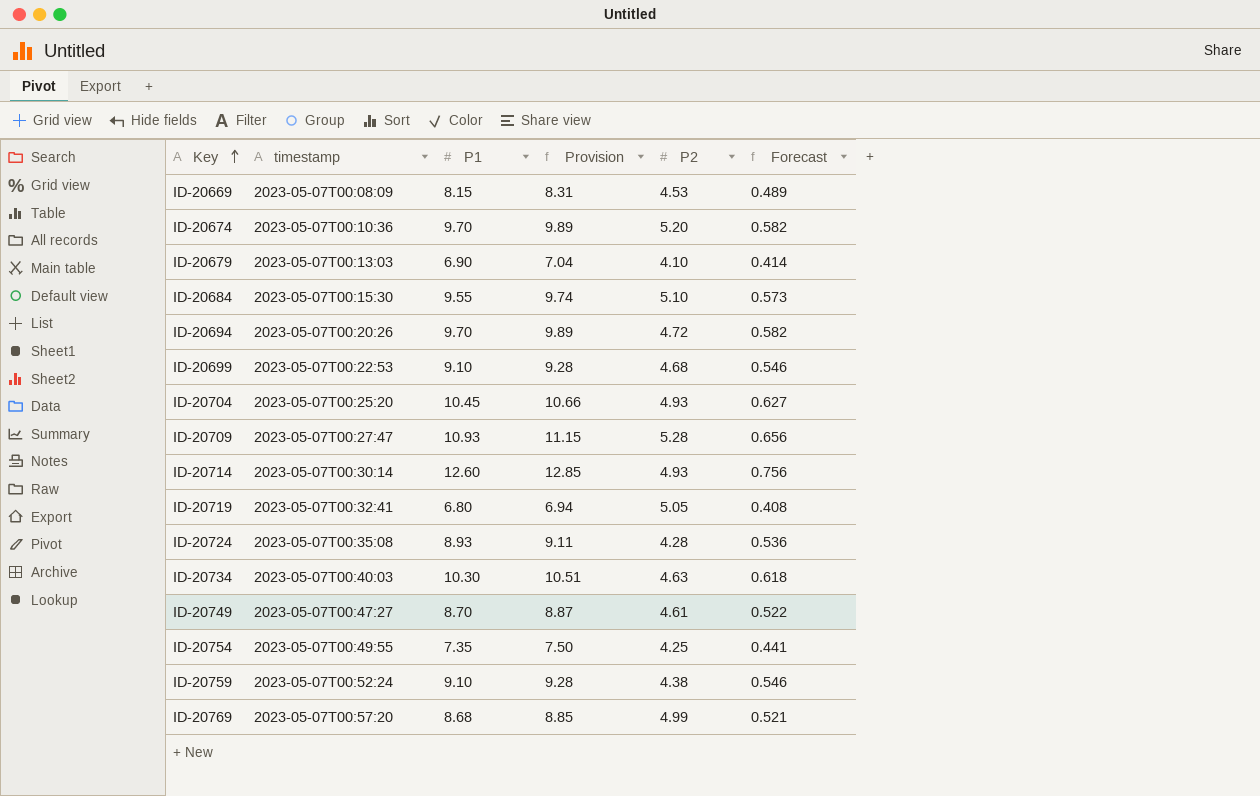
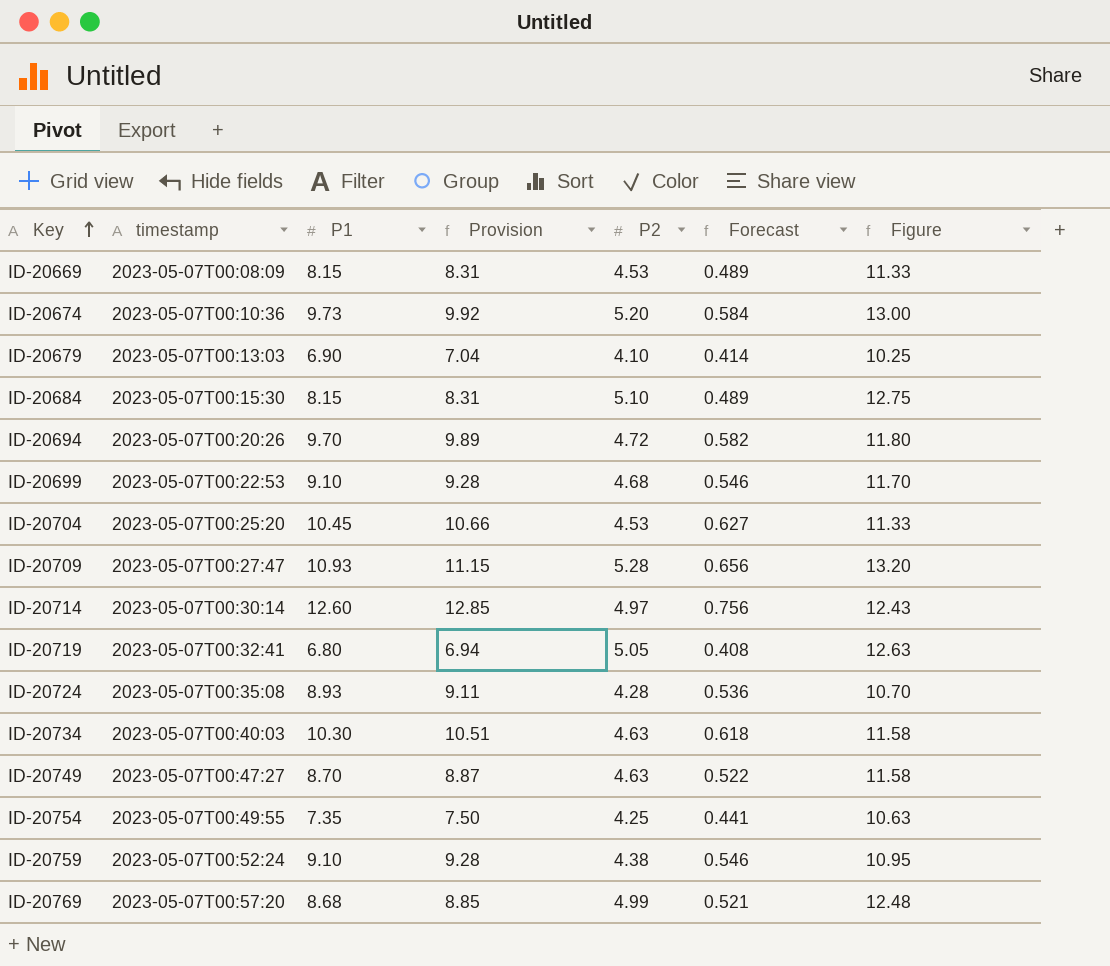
column Figure | formula: none -> [P2] * 2.5
ID-20674 | P1: 9.70 -> 9.73
ID-20674 | Provision: 9.89 -> 9.92
ID-20674 | Forecast: 0.582 -> 0.584
ID-20684 | P1: 9.55 -> 8.15
ID-20684 | Provision: 9.74 -> 8.31
ID-20684 | Forecast: 0.573 -> 0.489
ID-20704 | P2: 4.93 -> 4.53
ID-20714 | P2: 4.93 -> 4.97
ID-20749 | P2: 4.61 -> 4.63

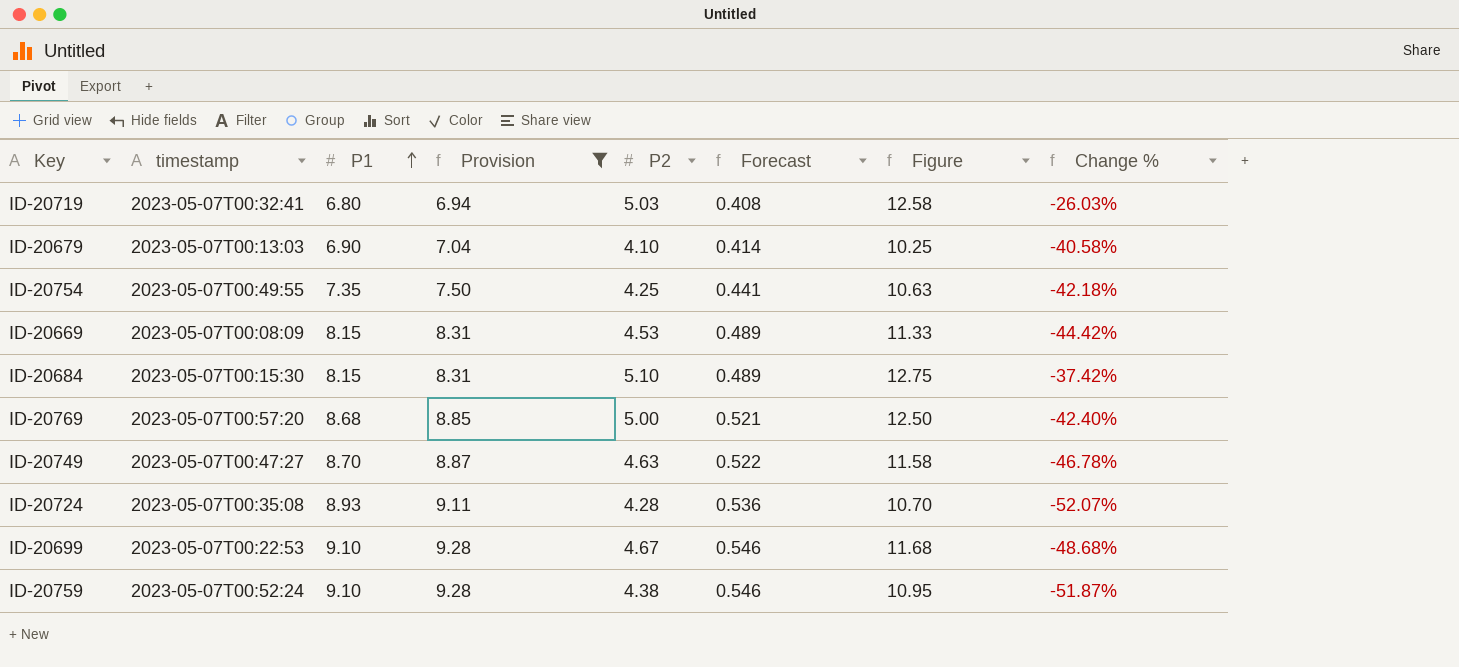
filter: none -> Provision <= 9.28
row order: Key ascending -> P1 ascending
column Change % | formula: none -> ([P2] - [P1]) / [P1]
ID-20719 | P2: 5.05 -> 5.03
ID-20719 | Figure: 12.63 -> 12.58
ID-20769 | P2: 4.99 -> 5.00
ID-20769 | Figure: 12.48 -> 12.50
ID-20699 | P2: 4.68 -> 4.67
ID-20699 | Figure: 11.70 -> 11.68

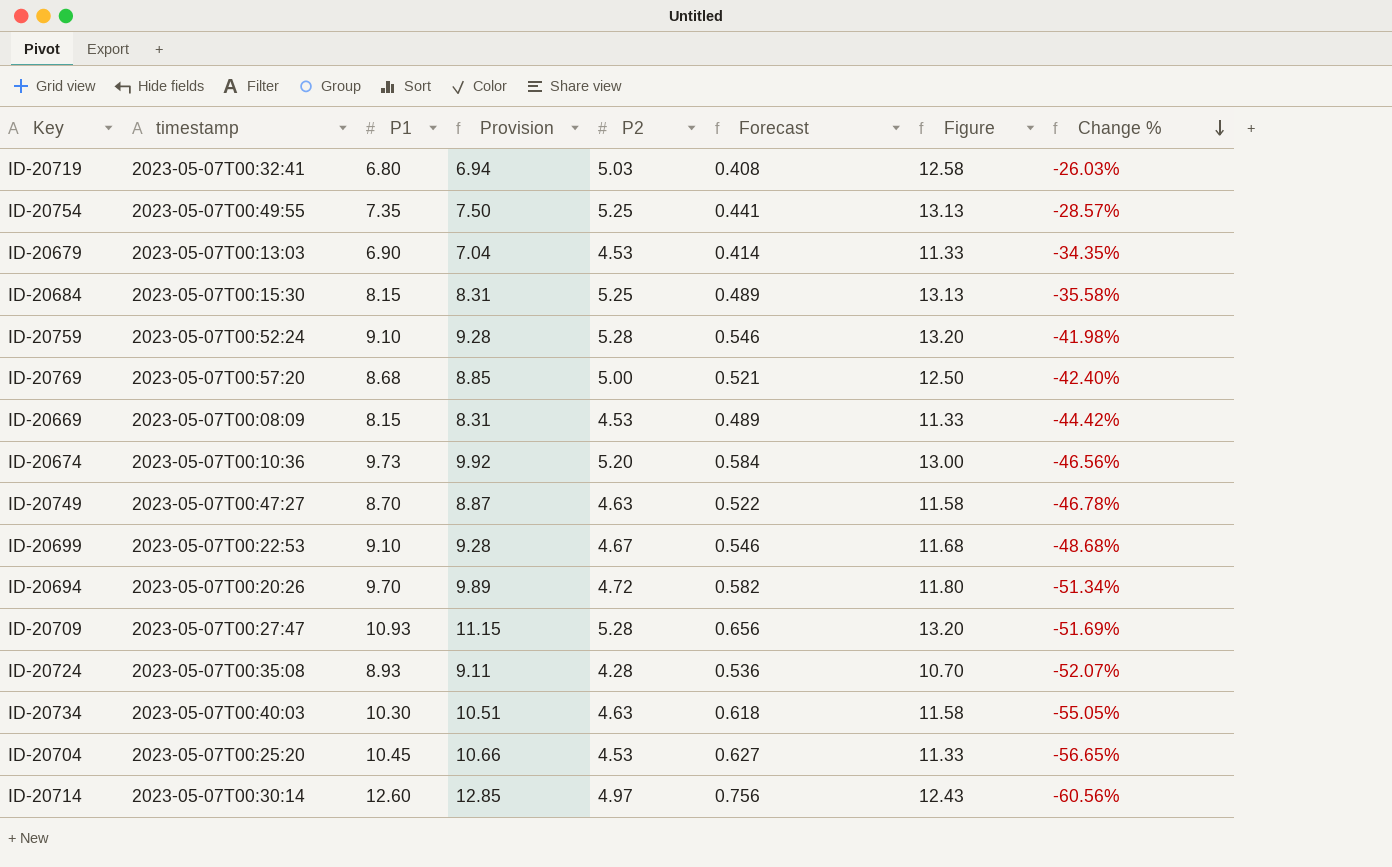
filter: Provision <= 9.28 -> none
row order: P1 ascending -> Change % descending
ID-20754 | P2: 4.25 -> 5.25
ID-20754 | Figure: 10.63 -> 13.13
ID-20754 | Change %: -42.18% -> -28.57%
ID-20679 | P2: 4.10 -> 4.53
ID-20679 | Figure: 10.25 -> 11.33
ID-20679 | Change %: -40.58% -> -34.35%
ID-20684 | P2: 5.10 -> 5.25
ID-20684 | Figure: 12.75 -> 13.13
ID-20684 | Change %: -37.42% -> -35.58%
ID-20759 | P2: 4.38 -> 5.28
ID-20759 | Figure: 10.95 -> 13.20
ID-20759 | Change %: -51.87% -> -41.98%

